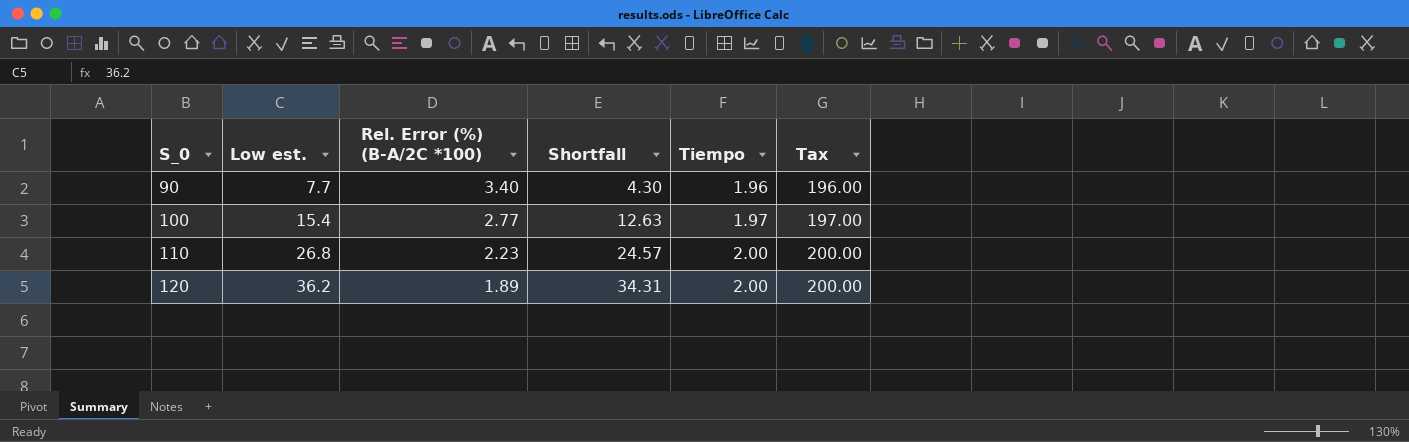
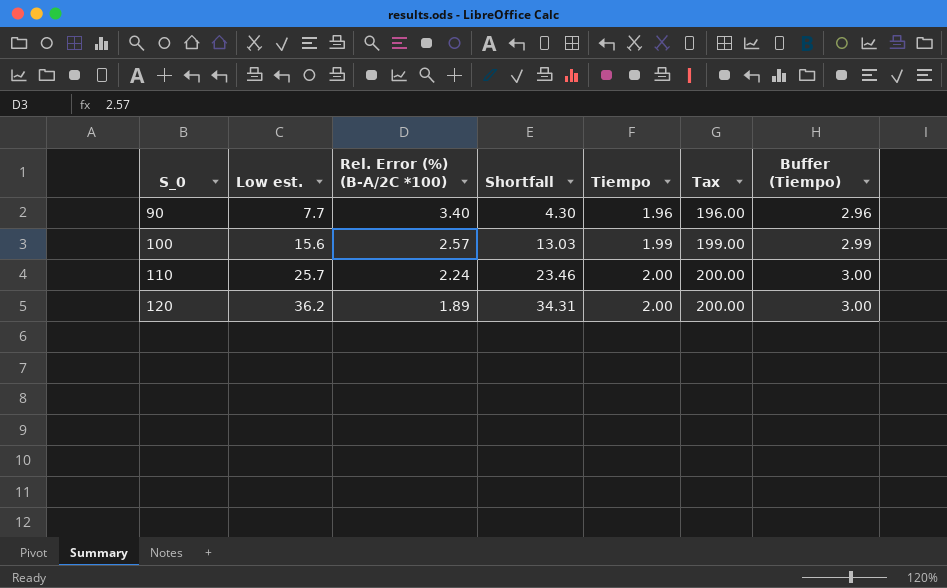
column Buffer (Tiempo) | formula: none -> [Tiempo] + 1
100 | Low est.: 15.4 -> 15.6
100 | Rel. Error (%) (B-A/2C *100): 2.77 -> 2.57
100 | Shortfall: 12.63 -> 13.03
100 | Tiempo: 1.97 -> 1.99
100 | Tax: 197.00 -> 199.00
110 | Low est.: 26.8 -> 25.7
110 | Rel. Error (%) (B-A/2C *100): 2.23 -> 2.24
110 | Shortfall: 24.57 -> 23.46

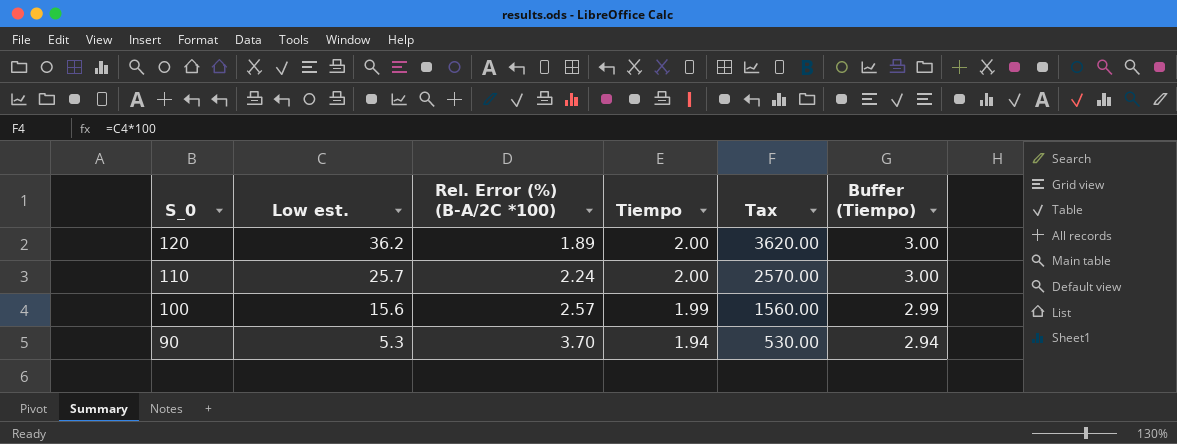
row order: S_0 ascending -> S_0 descending
column Shortfall | formula: [Low est.] - [Rel. Error (%) (B-A/2C *100)] -> none
column Tax | formula: [Tiempo] * 100 -> [Low est.] * 100
90 | Low est.: 7.7 -> 5.3
90 | Rel. Error (%) (B-A/2C *100): 3.40 -> 3.70
90 | Tiempo: 1.96 -> 1.94
90 | Buffer (Tiempo): 2.96 -> 2.94

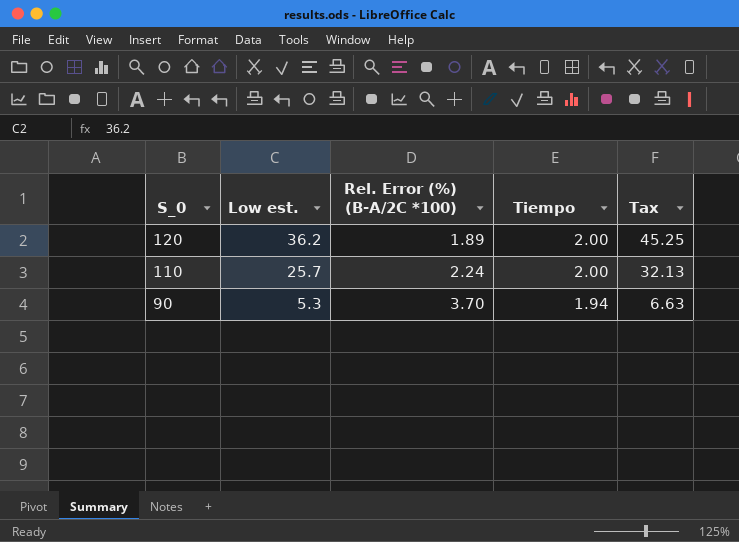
column Buffer (Tiempo) | formula: [Tiempo] + 1 -> none
column Tax | formula: [Low est.] * 100 -> [Low est.] * 1.25
row 100: 15.6 | 2.57 | 1.99 | 1560.00 | 2.99 -> none

